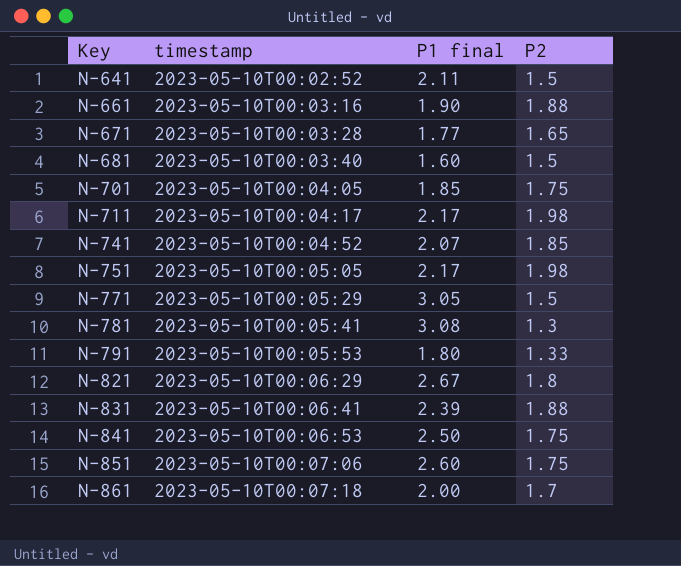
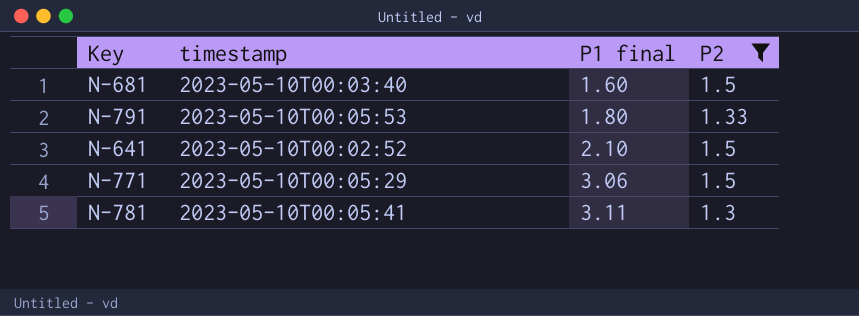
filter: none -> P2 <= 1.5
row order: Key ascending -> P1 final ascending
N-641 | P1 final: 2.11 -> 2.10
N-771 | P1 final: 3.05 -> 3.06
N-781 | P1 final: 3.08 -> 3.11

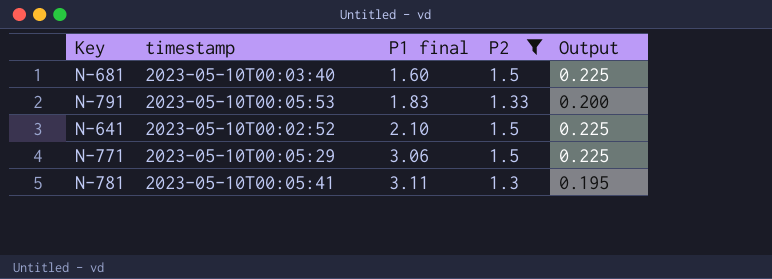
column Output | formula: none -> [P2] * 0.15
N-791 | P1 final: 1.80 -> 1.83

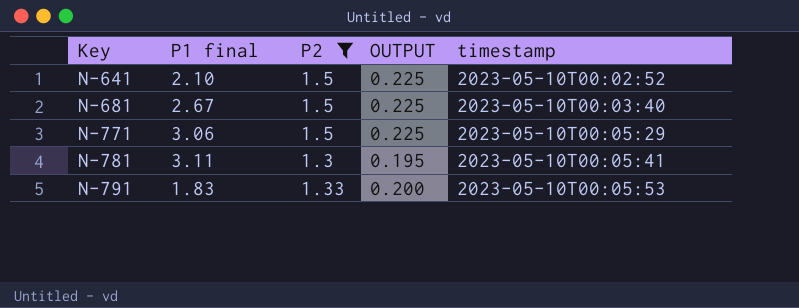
row order: P1 final ascending -> Key ascending
column name: Output -> OUTPUT
column timestamp | position: 2 -> 5
N-681 | P1 final: 1.60 -> 2.67

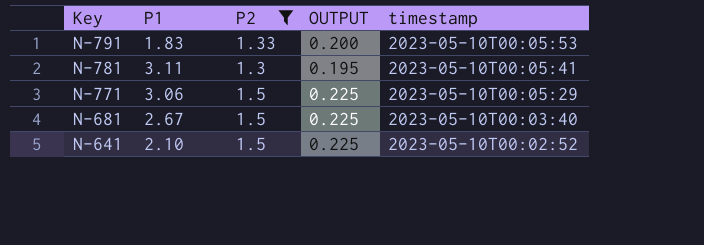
row order: Key ascending -> Key descending
column name: P1 final -> P1

